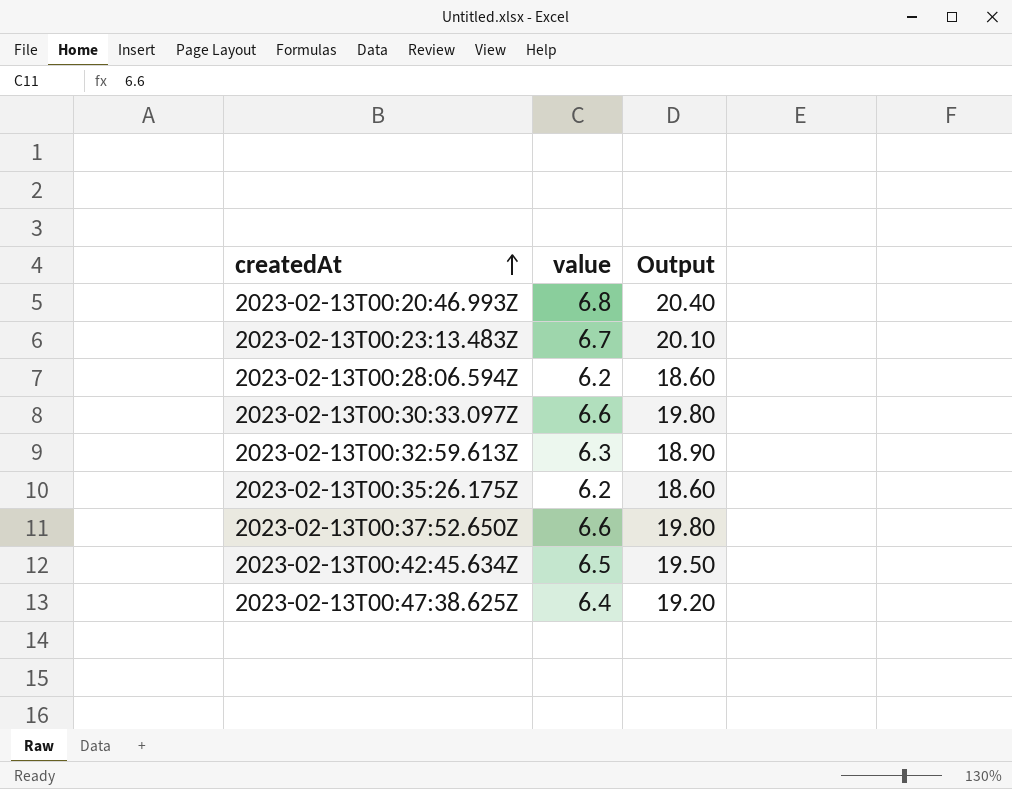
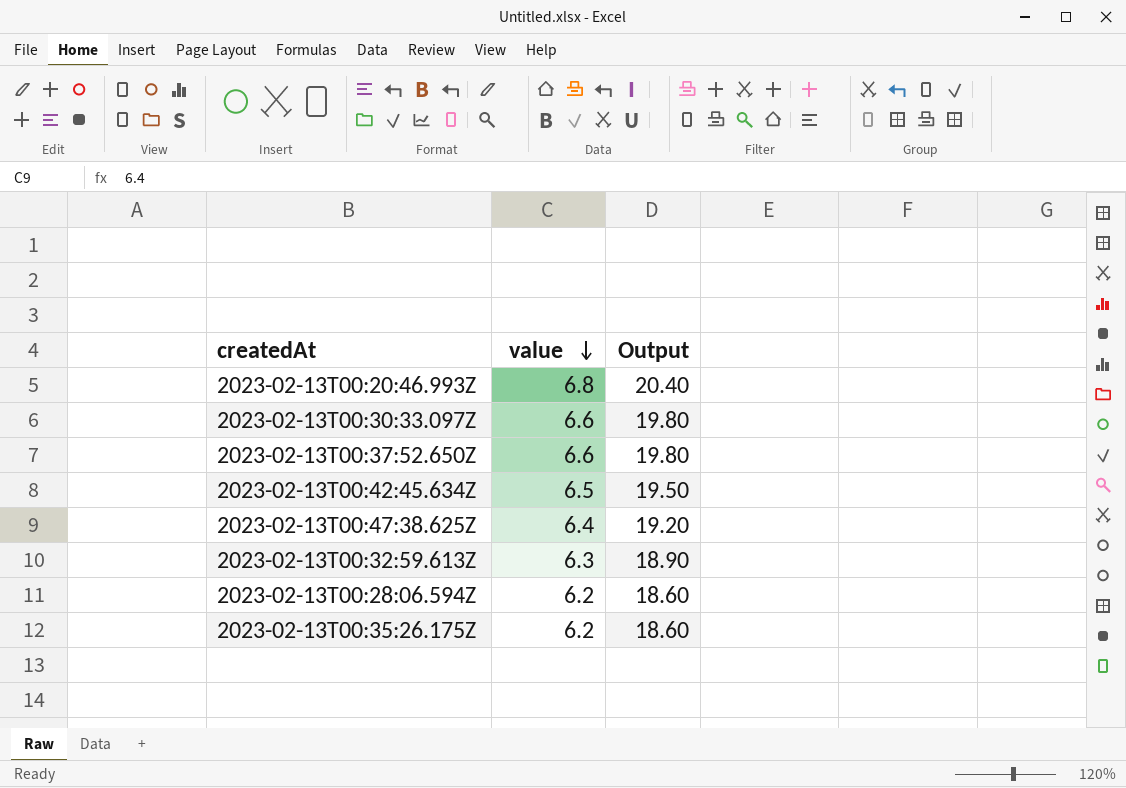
row order: createdAt ascending -> value descending
row 2023-02-13T00:23:13.483Z: 6.7 | 20.10 -> none

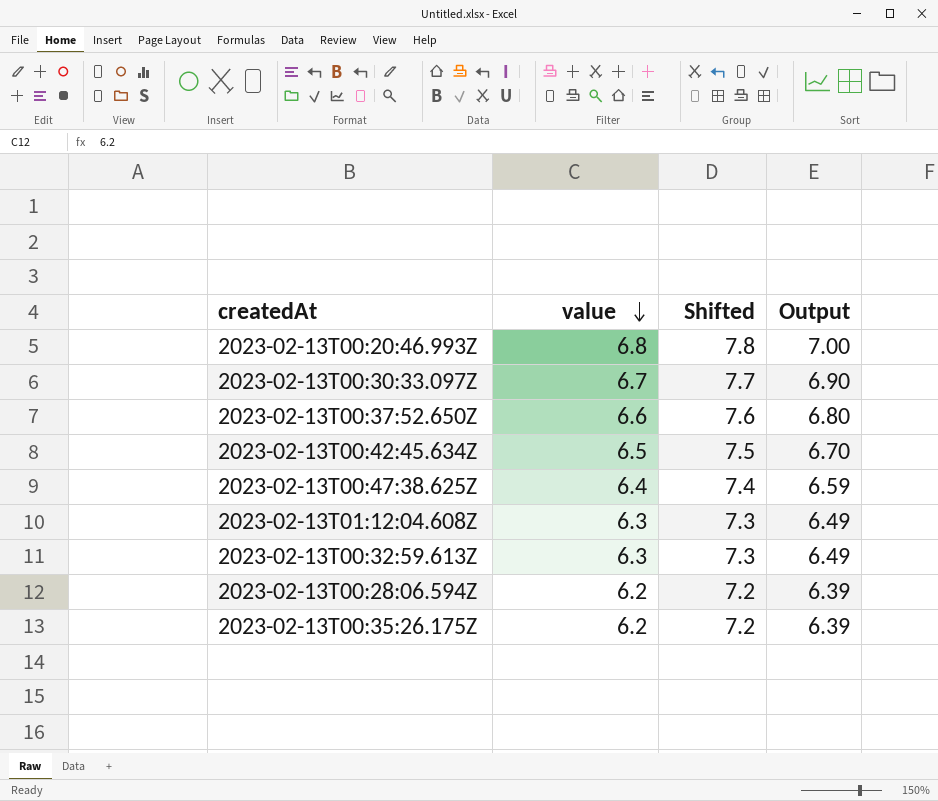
column Shifted | formula: none -> [value] + 1
column Output | formula: [value] * 3 -> [value] * 1.03
2023-02-13T00:30:33.097Z | value: 6.6 -> 6.7
row 2023-02-13T01:12:04.608Z: none -> 6.3 | 7.3 | 6.49

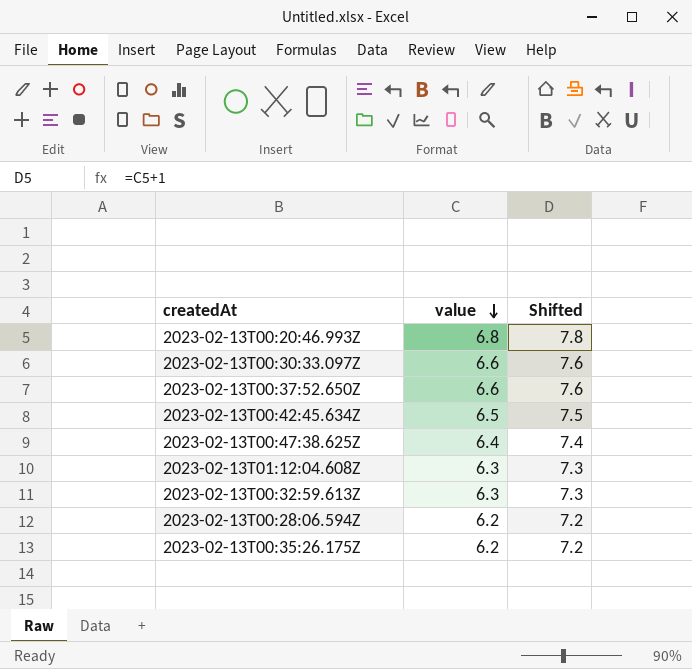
column Output | formula: [value] * 1.03 -> none
2023-02-13T00:30:33.097Z | value: 6.7 -> 6.6
2023-02-13T00:30:33.097Z | Shifted: 7.7 -> 7.6

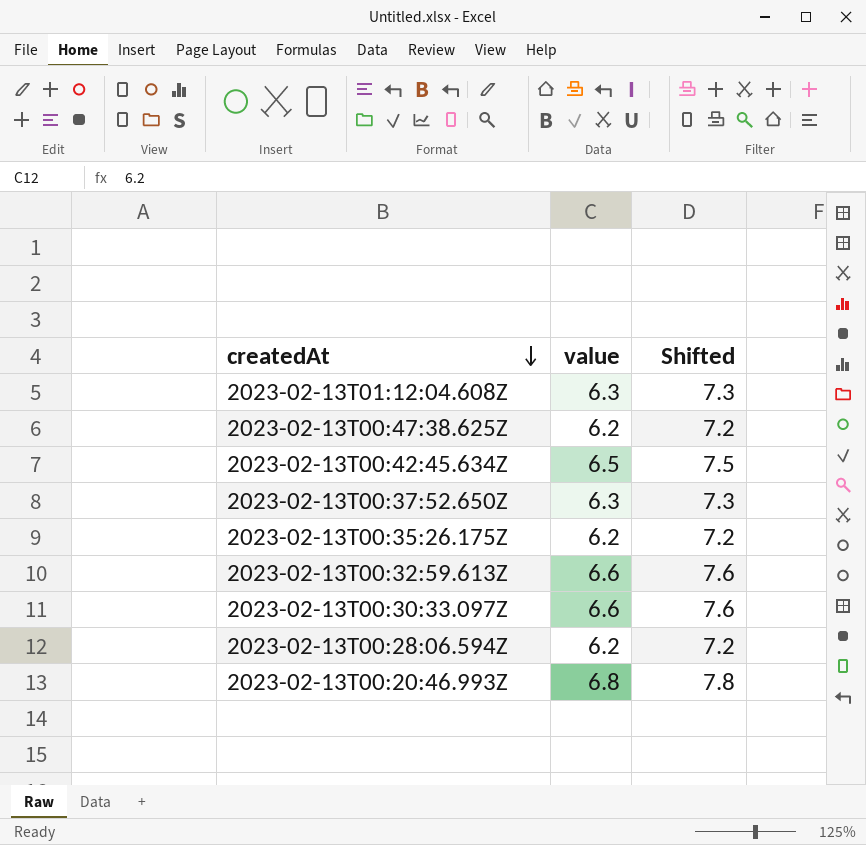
row order: value descending -> createdAt descending
2023-02-13T00:47:38.625Z | value: 6.4 -> 6.2
2023-02-13T00:47:38.625Z | Shifted: 7.4 -> 7.2
2023-02-13T00:37:52.650Z | value: 6.6 -> 6.3
2023-02-13T00:37:52.650Z | Shifted: 7.6 -> 7.3
2023-02-13T00:32:59.613Z | value: 6.3 -> 6.6
2023-02-13T00:32:59.613Z | Shifted: 7.3 -> 7.6

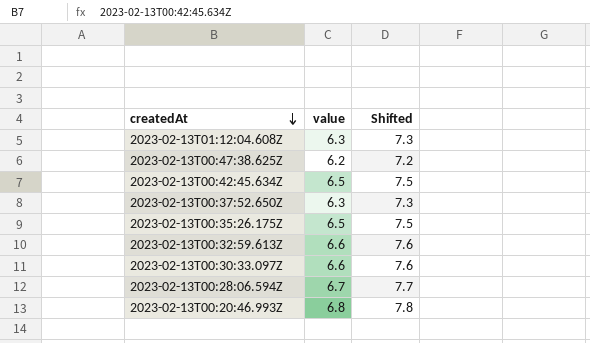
2023-02-13T00:35:26.175Z | value: 6.2 -> 6.5
2023-02-13T00:35:26.175Z | Shifted: 7.2 -> 7.5
2023-02-13T00:28:06.594Z | value: 6.2 -> 6.7
2023-02-13T00:28:06.594Z | Shifted: 7.2 -> 7.7

